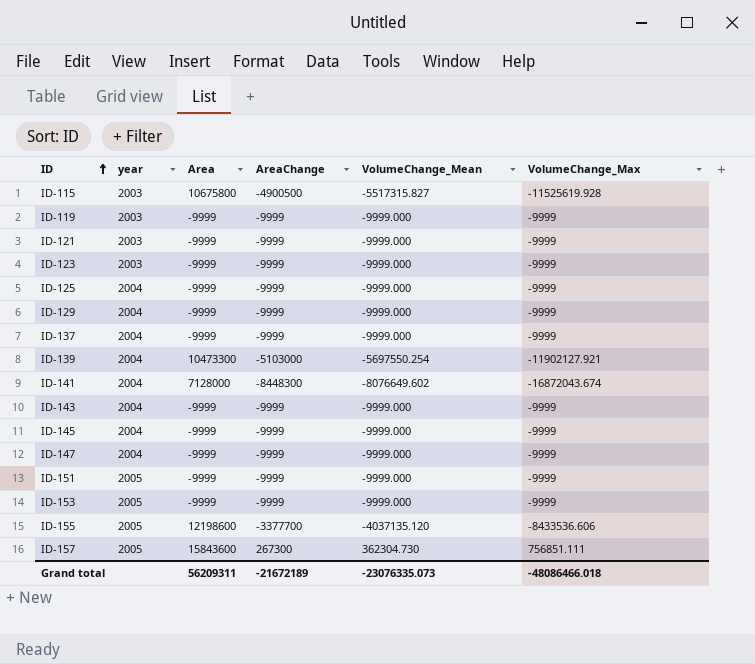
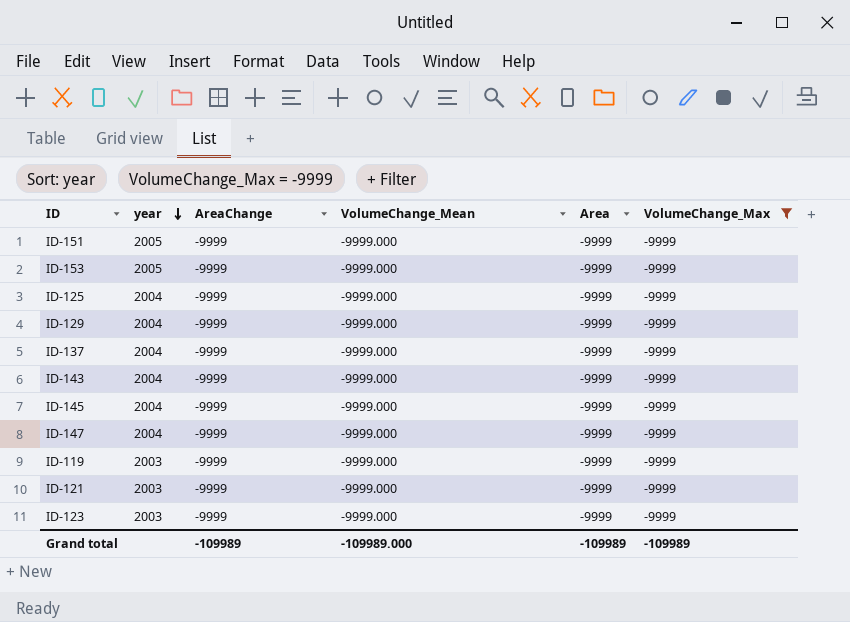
filter: none -> VolumeChange_Max = -9999
row order: ID ascending -> year descending
column Area | position: 3 -> 5
Grand total | AreaChange: -21672189 -> -109989
Grand total | VolumeChange_Mean: -23076335.073 -> -109989.000
Grand total | Area: 56209311 -> -109989
Grand total | VolumeChange_Max: -48086466.018 -> -109989

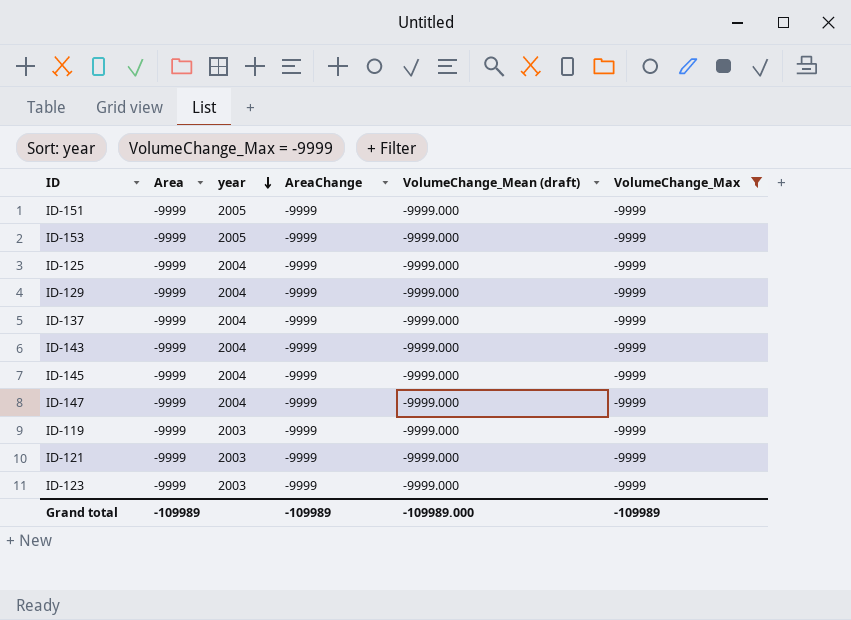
column Area | position: 5 -> 2
column name: VolumeChange_Mean -> VolumeChange_Mean (draft)

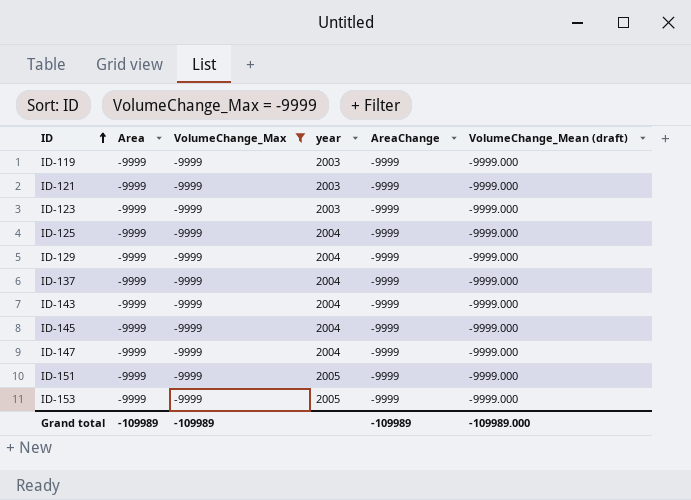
row order: year descending -> ID ascending
column VolumeChange_Max | position: 6 -> 3

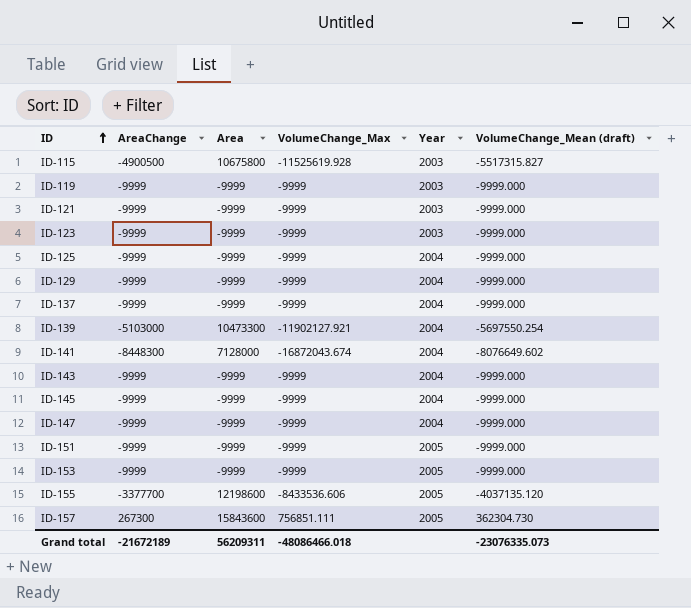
filter: VolumeChange_Max = -9999 -> none
column AreaChange | position: 5 -> 2
column name: year -> Year
Grand total | AreaChange: -109989 -> -21672189
Grand total | Area: -109989 -> 56209311
Grand total | VolumeChange_Max: -109989 -> -48086466.018
Grand total | VolumeChange_Mean (draft): -109989.000 -> -23076335.073

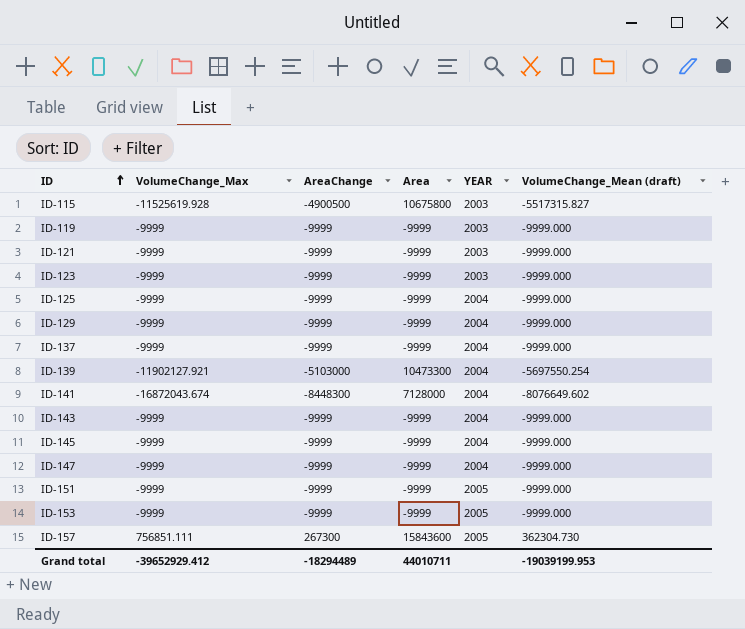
column VolumeChange_Max | position: 4 -> 2
column name: Year -> YEAR
row ID-155: -3377700 | 12198600 | -8433536.606 | 2005 | -4037135.120 -> none
Grand total | VolumeChange_Max: -48086466.018 -> -39652929.412
Grand total | AreaChange: -21672189 -> -18294489
Grand total | Area: 56209311 -> 44010711
Grand total | VolumeChange_Mean (draft): -23076335.073 -> -19039199.953

